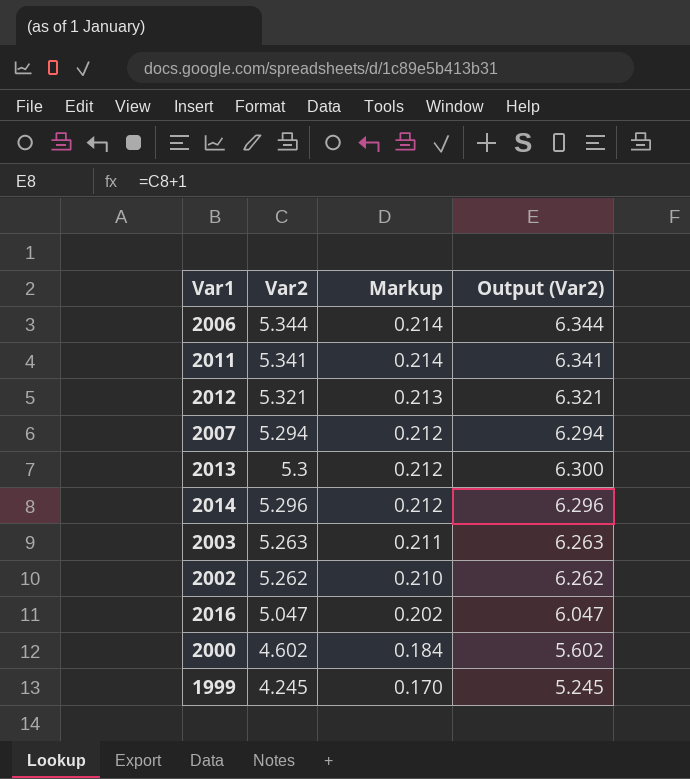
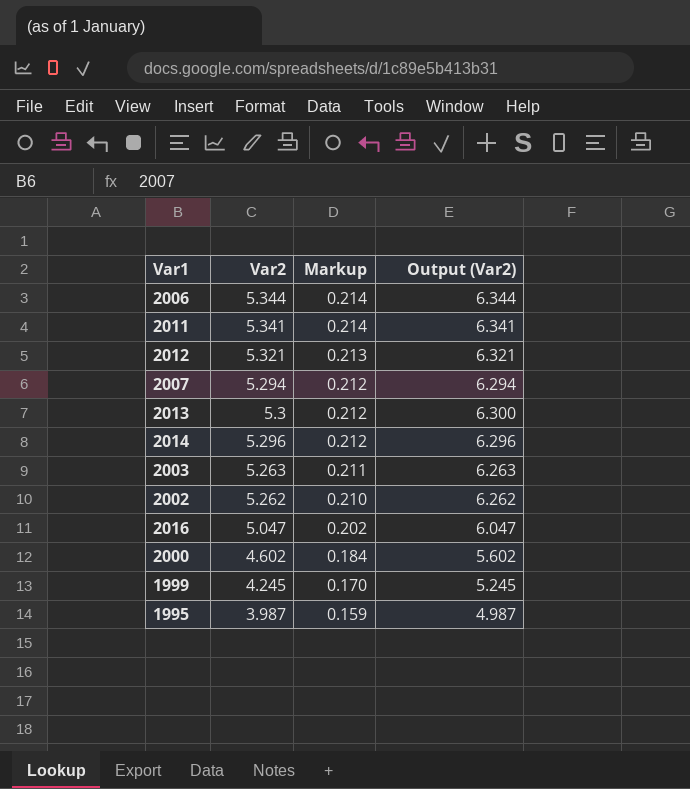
row 1995: none -> 3.987 | 0.159 | 4.987

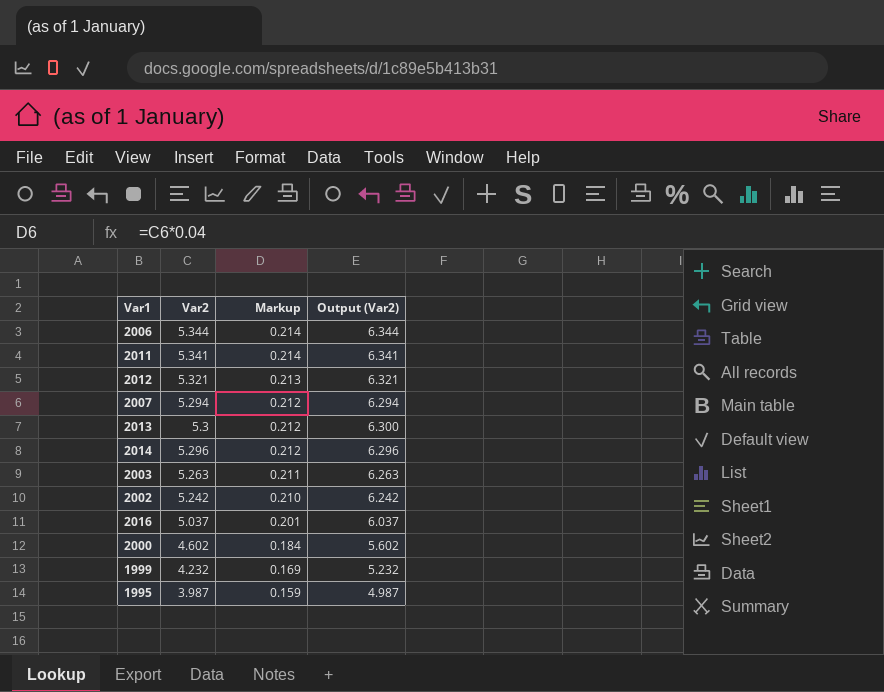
2002 | Var2: 5.262 -> 5.242
2002 | Output (Var2): 6.262 -> 6.242
2016 | Var2: 5.047 -> 5.037
2016 | Markup: 0.202 -> 0.201
2016 | Output (Var2): 6.047 -> 6.037
1999 | Var2: 4.245 -> 4.232
1999 | Markup: 0.170 -> 0.169
1999 | Output (Var2): 5.245 -> 5.232

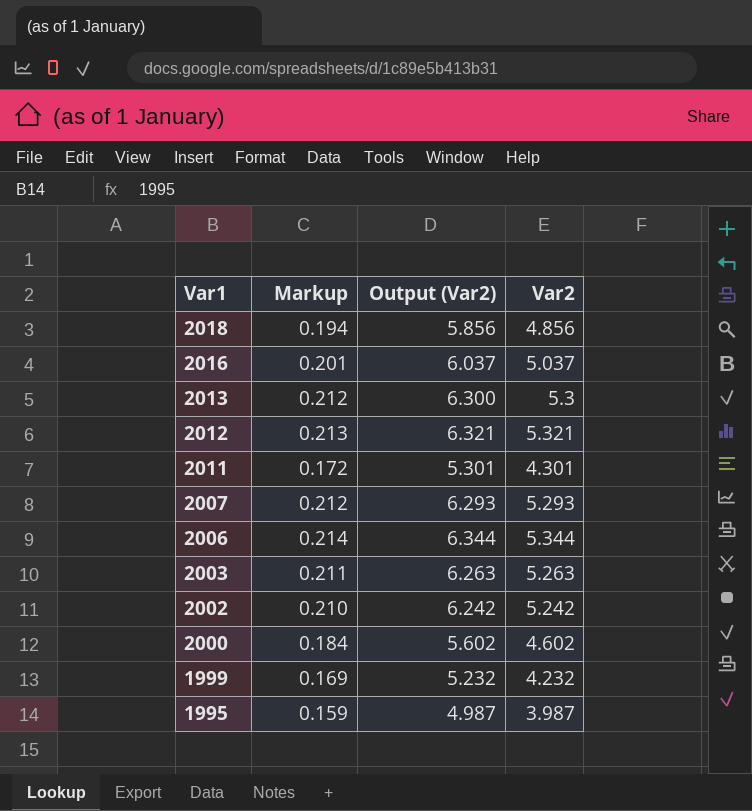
row order: Markup descending -> Var1 descending
column Var2 | position: 2 -> 4
row 2014: 5.296 | 0.212 | 6.296 -> none
row 2018: none -> 0.194 | 5.856 | 4.856
2011 | Markup: 0.214 -> 0.172
2011 | Output (Var2): 6.341 -> 5.301
2011 | Var2: 5.341 -> 4.301
2007 | Output (Var2): 6.294 -> 6.293
2007 | Var2: 5.294 -> 5.293

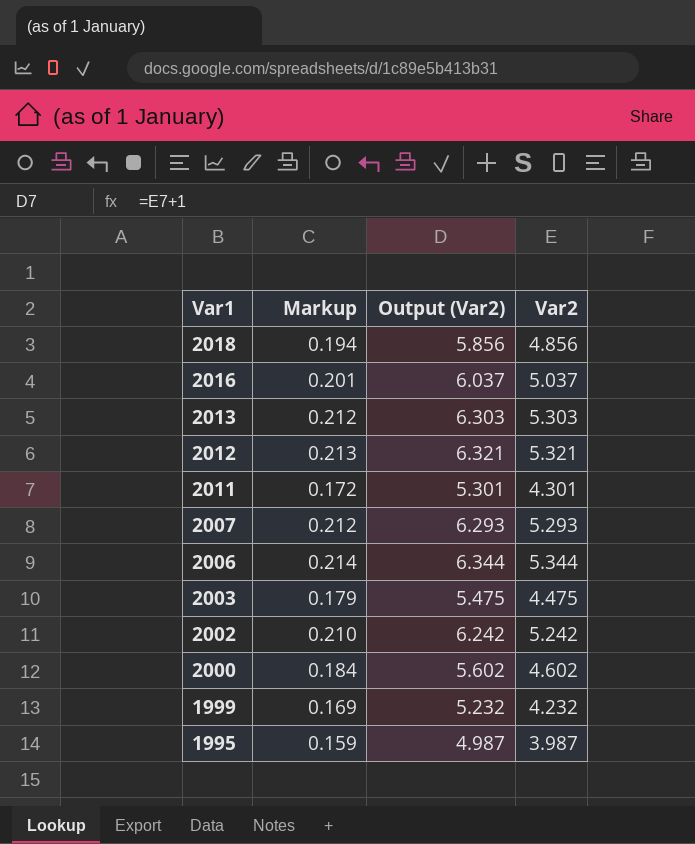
2013 | Output (Var2): 6.300 -> 6.303
2013 | Var2: 5.3 -> 5.303
2003 | Markup: 0.211 -> 0.179
2003 | Output (Var2): 6.263 -> 5.475
2003 | Var2: 5.263 -> 4.475

